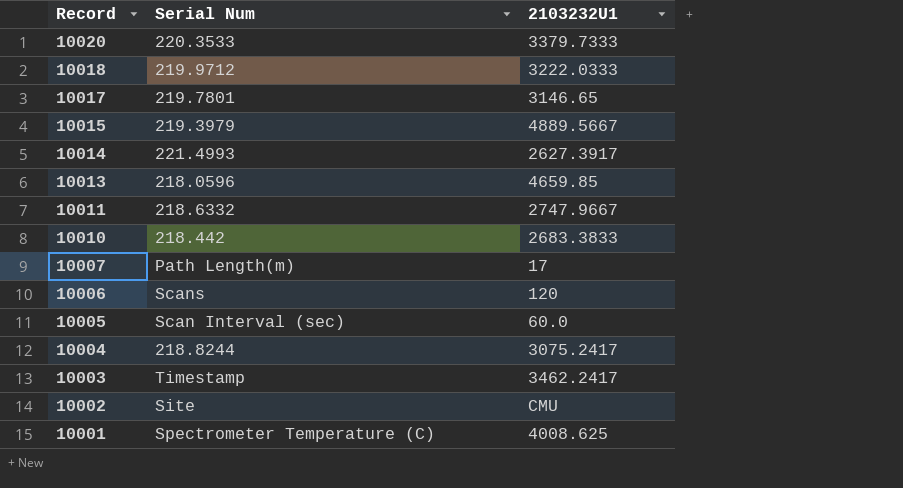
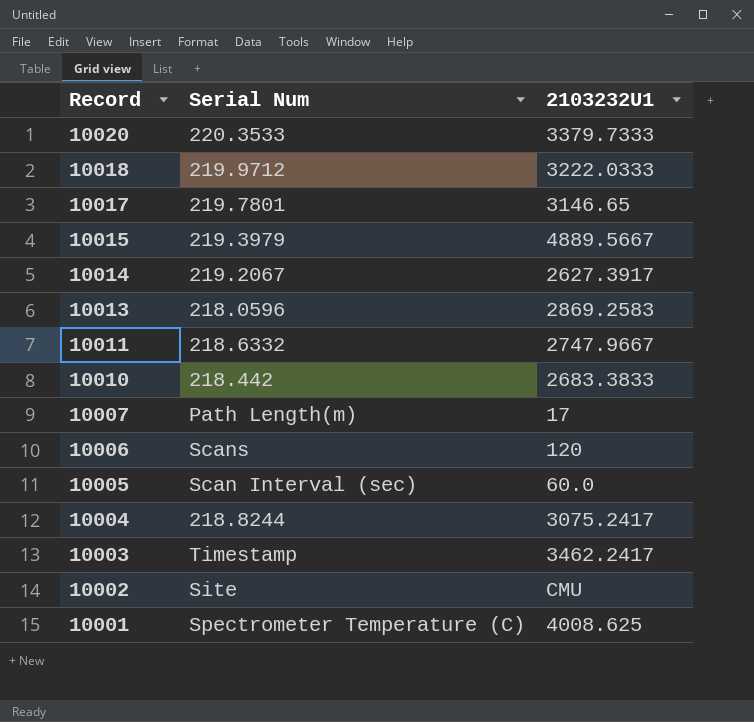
10014 | Serial Num: 221.4993 -> 219.2067
10013 | 2103232U1: 4659.85 -> 2869.2583

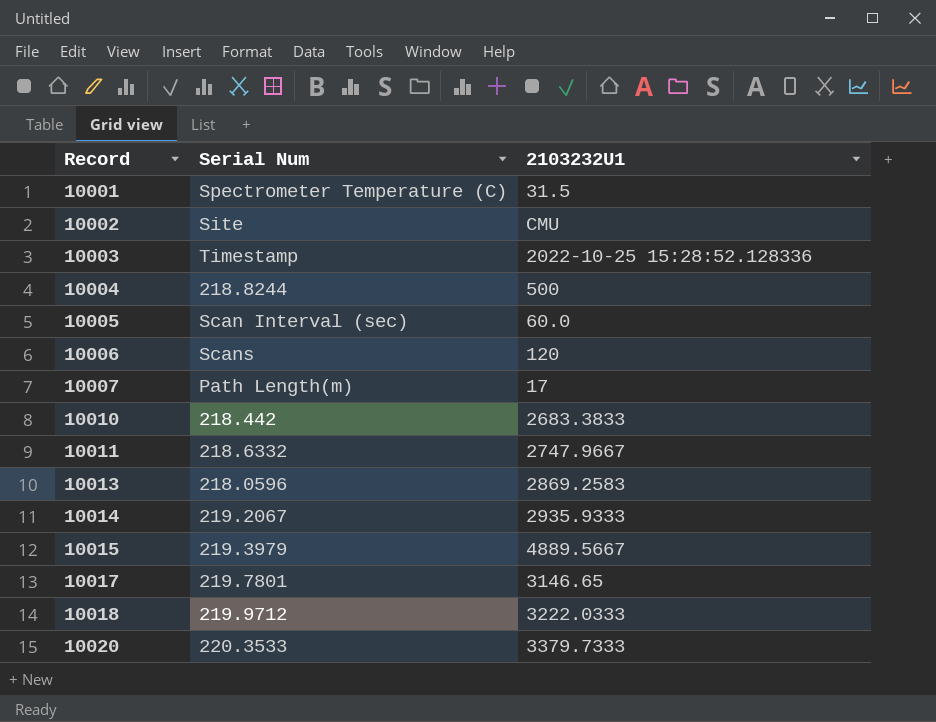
row order: Record descending -> Record ascending
10001 | 2103232U1: 4008.625 -> 31.5
10003 | 2103232U1: 3462.2417 -> 2022-10-25 15:28:52.128336
10004 | 2103232U1: 3075.2417 -> 500
10014 | 2103232U1: 2627.3917 -> 2935.9333

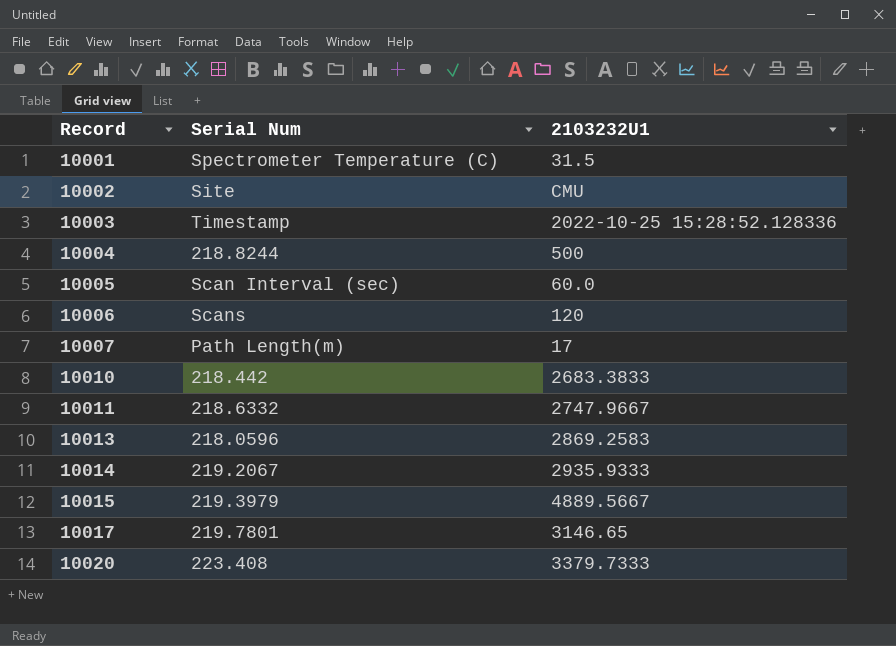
row 10018: 219.9712 | 3222.0333 -> none
10020 | Serial Num: 220.3533 -> 223.408

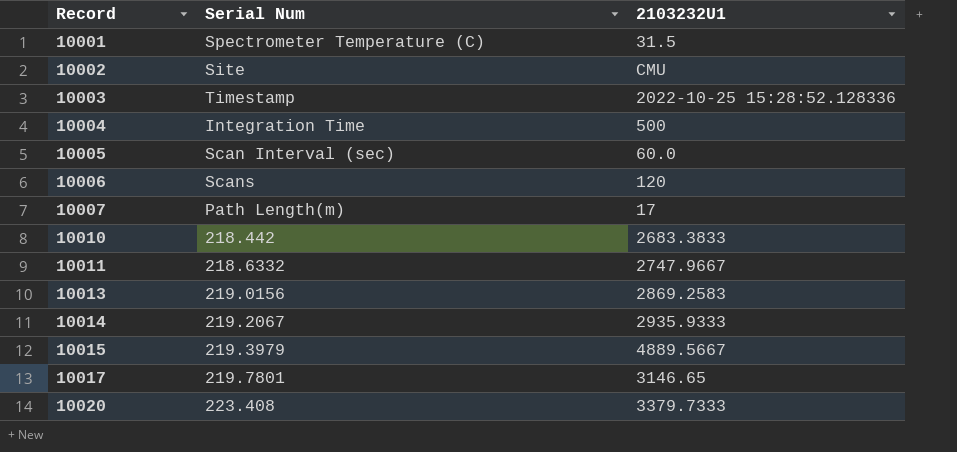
10004 | Serial Num: 218.8244 -> Integration Time
10013 | Serial Num: 218.0596 -> 219.0156

